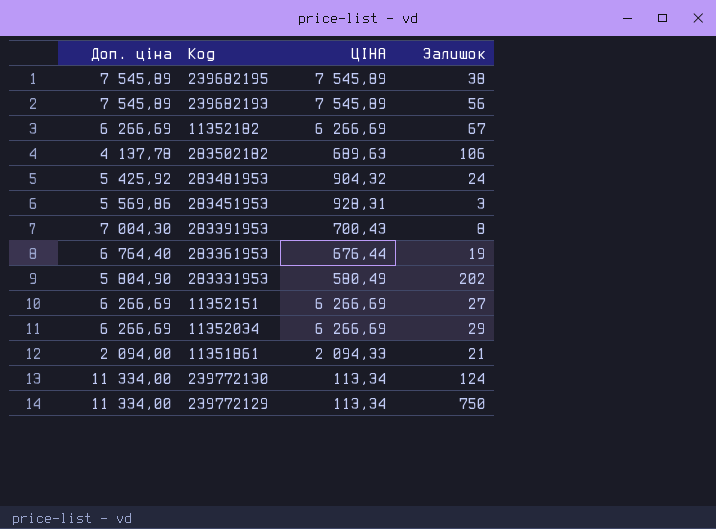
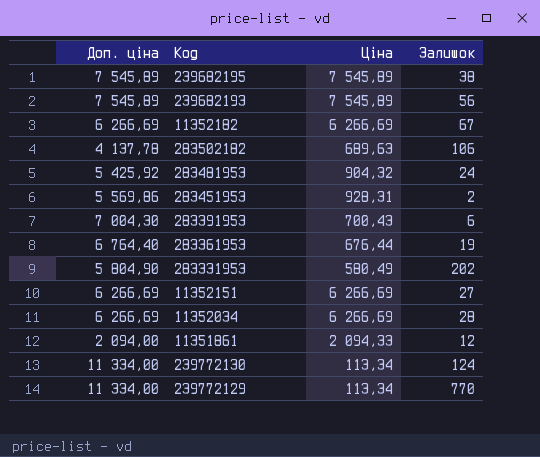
column name: ЦІНА -> Ціна
283451953 | Залишок: 3 -> 2
283391953 | Залишок: 8 -> 6
11352034 | Залишок: 29 -> 28
11351861 | Залишок: 21 -> 12
239772129 | Залишок: 750 -> 770

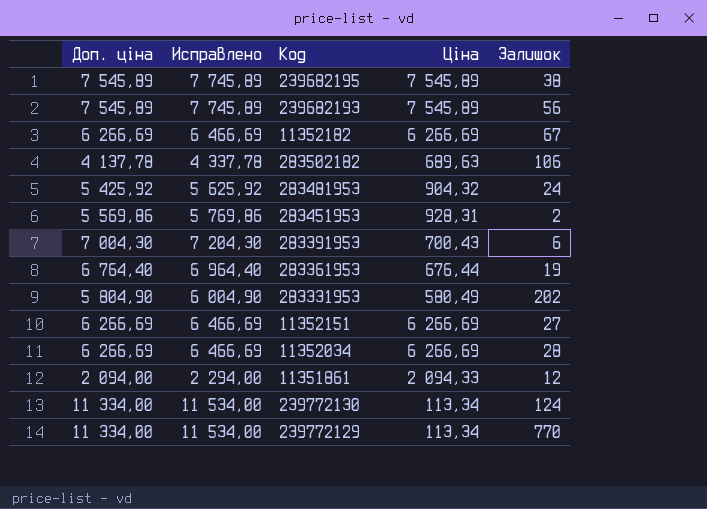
column Исправлено | formula: none -> [Доп. ціна] + 200

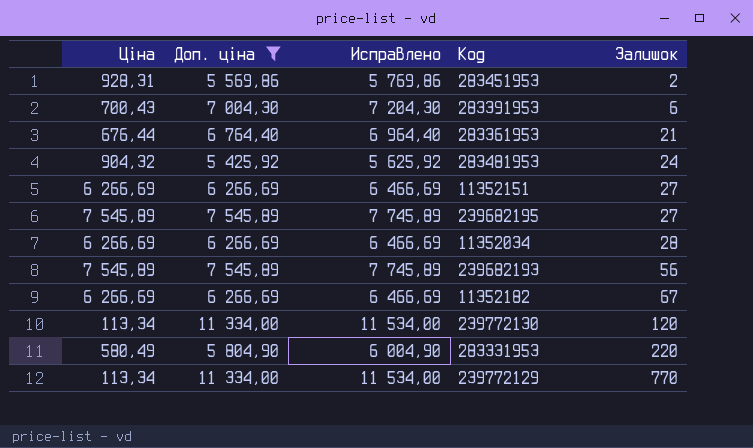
filter: none -> Доп. ціна >= 5 425,92
row order: none -> Залишок ascending
column Ціна | position: 4 -> 1
283361953 | Залишок: 19 -> 21
239682195 | Залишок: 38 -> 27
239772130 | Залишок: 124 -> 120
283331953 | Залишок: 202 -> 220

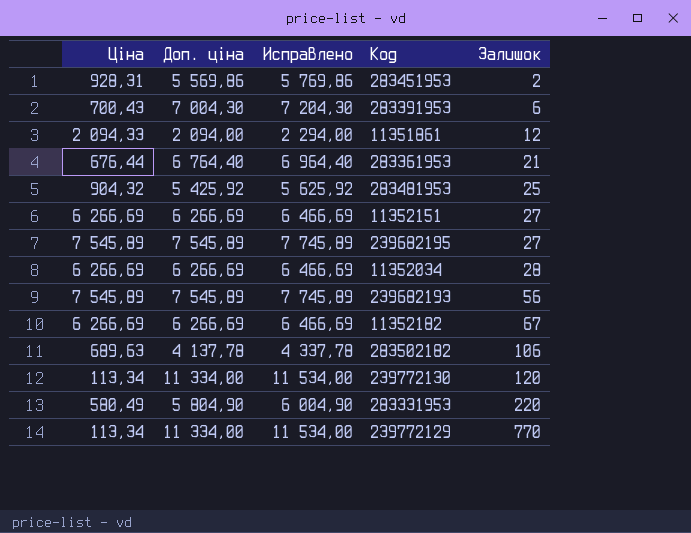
filter: Доп. ціна >= 5 425,92 -> none
283481953 | Залишок: 24 -> 25

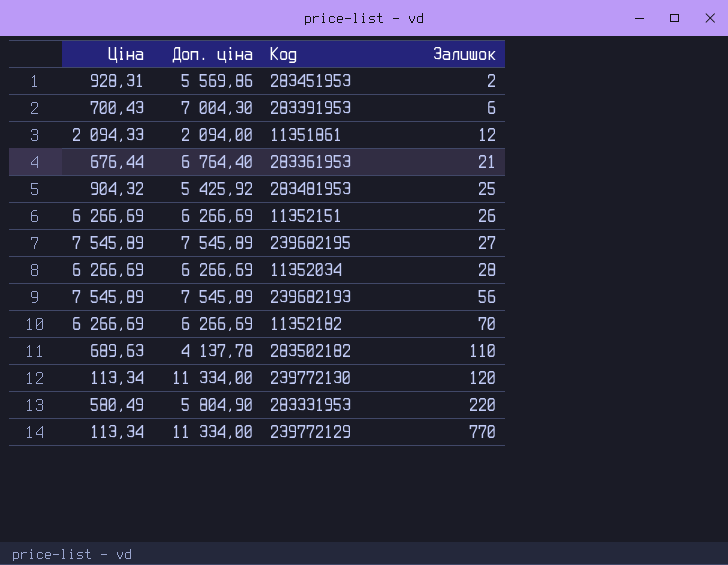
column Исправлено | formula: [Доп. ціна] + 200 -> none
11352151 | Залишок: 27 -> 26
11352182 | Залишок: 67 -> 70
283502182 | Залишок: 106 -> 110

